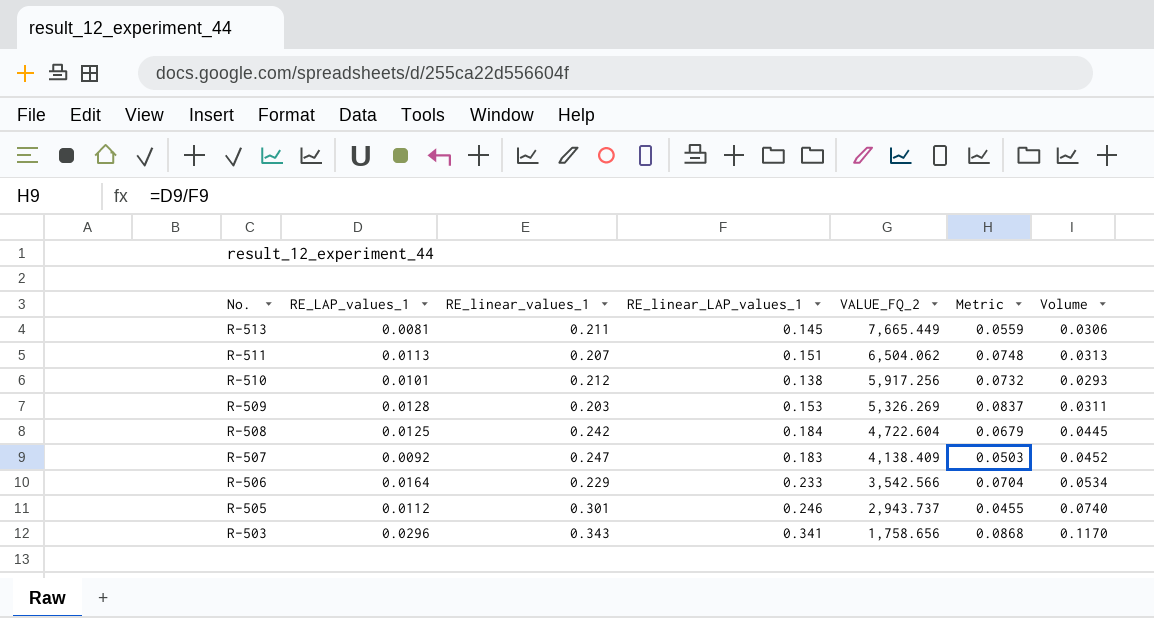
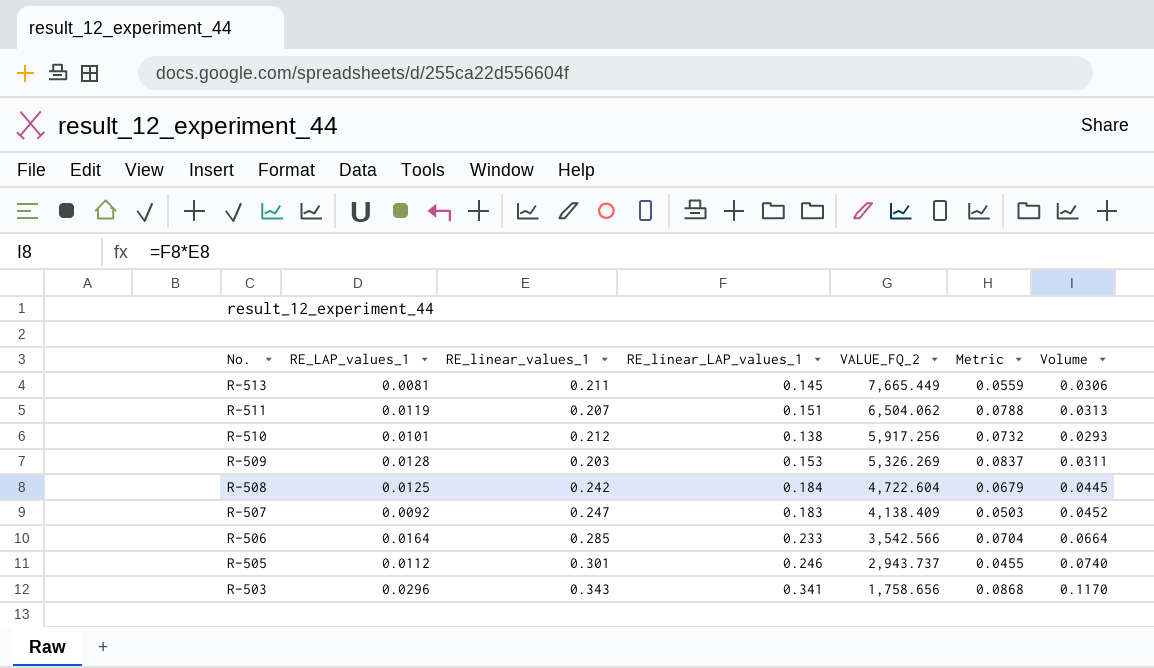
R-511 | RE_LAP_values_1: 0.0113 -> 0.0119
R-511 | Metric: 0.0748 -> 0.0788
R-506 | RE_linear_values_1: 0.229 -> 0.285
R-506 | Volume: 0.0534 -> 0.0664

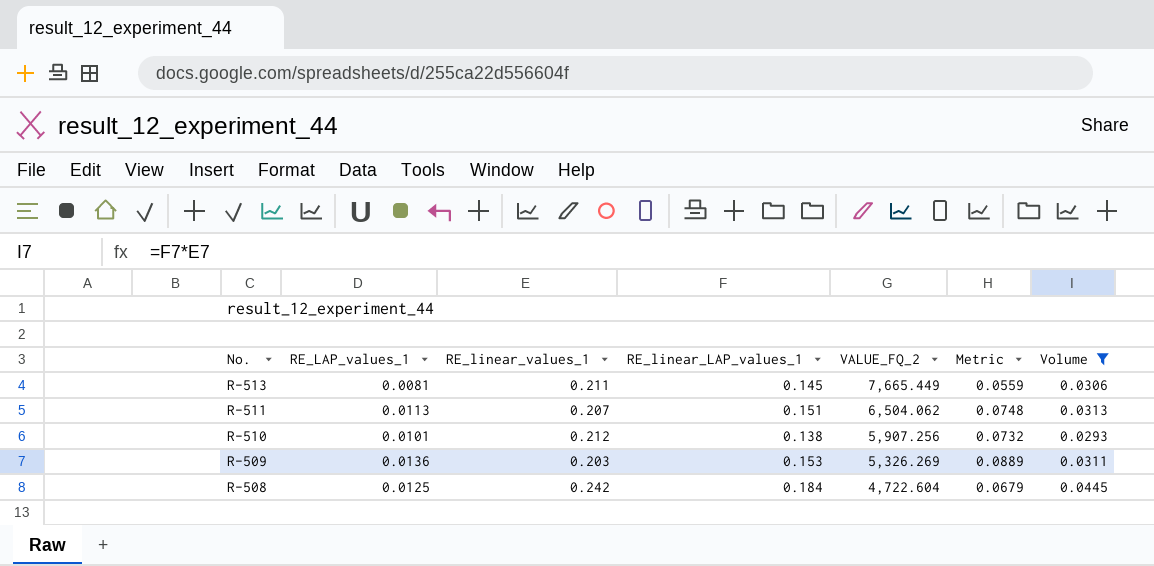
filter: none -> Volume <= 0.0445
R-511 | RE_LAP_values_1: 0.0119 -> 0.0113
R-511 | Metric: 0.0788 -> 0.0748
R-510 | VALUE_FQ_2: 5,917.256 -> 5,907.256
R-509 | RE_LAP_values_1: 0.0128 -> 0.0136
R-509 | Metric: 0.0837 -> 0.0889

